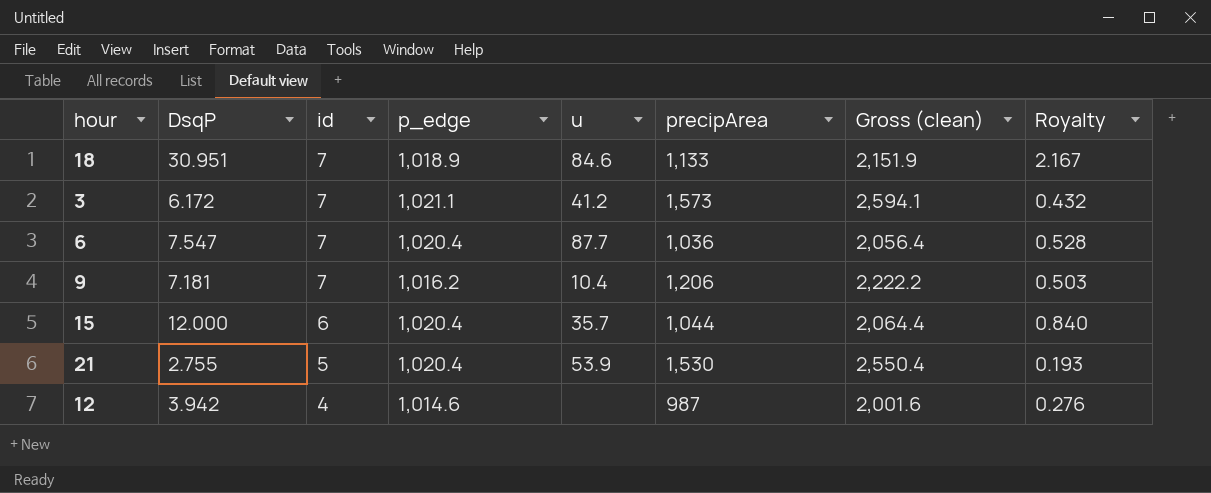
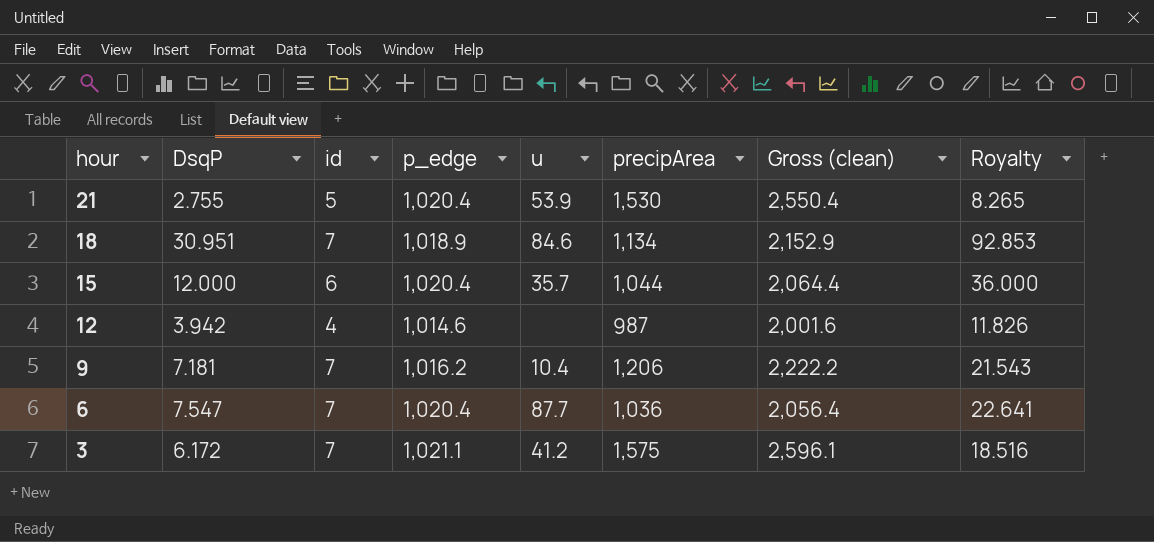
row order: id descending -> hour descending
column Royalty | formula: [DsqP] * 0.07 -> [DsqP] * 3
18 | precipArea: 1,133 -> 1,134
18 | Gross (clean): 2,151.9 -> 2,152.9
3 | precipArea: 1,573 -> 1,575
3 | Gross (clean): 2,594.1 -> 2,596.1

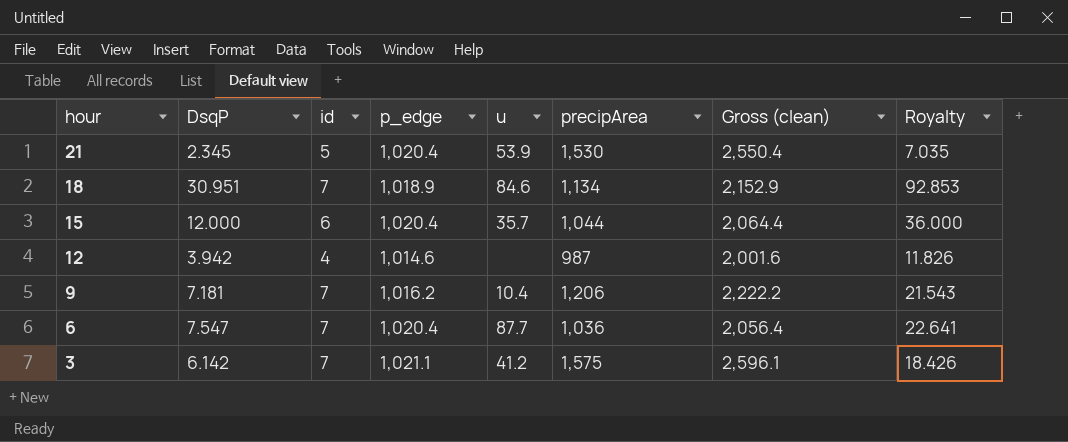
21 | DsqP: 2.755 -> 2.345
21 | Royalty: 8.265 -> 7.035
3 | DsqP: 6.172 -> 6.142
3 | Royalty: 18.516 -> 18.426

